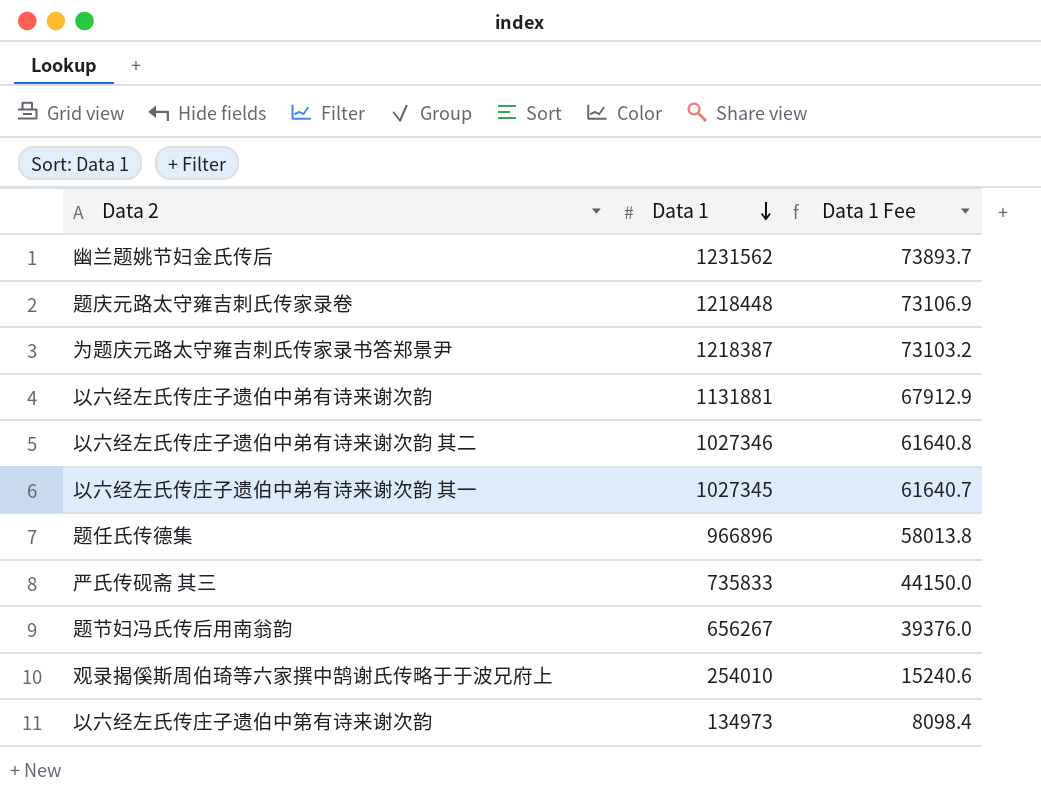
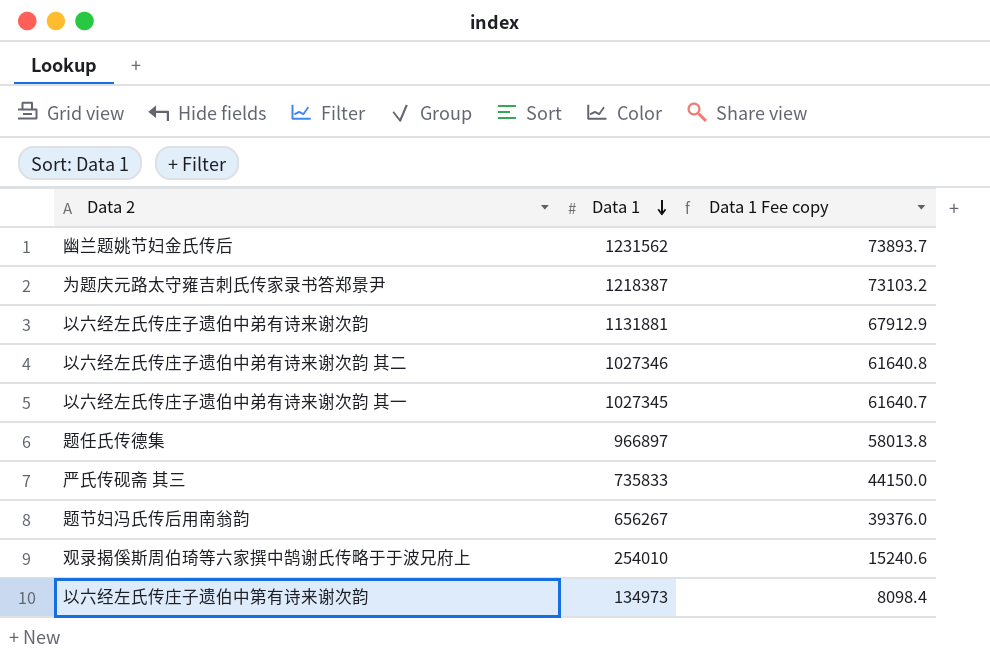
column name: Data 1 Fee -> Data 1 Fee copy
row 题庆元路太守雍吉刺氏传家录卷: 1218448 | 73106.9 -> none
题任氏传德集 | Data 1: 966896 -> 966897

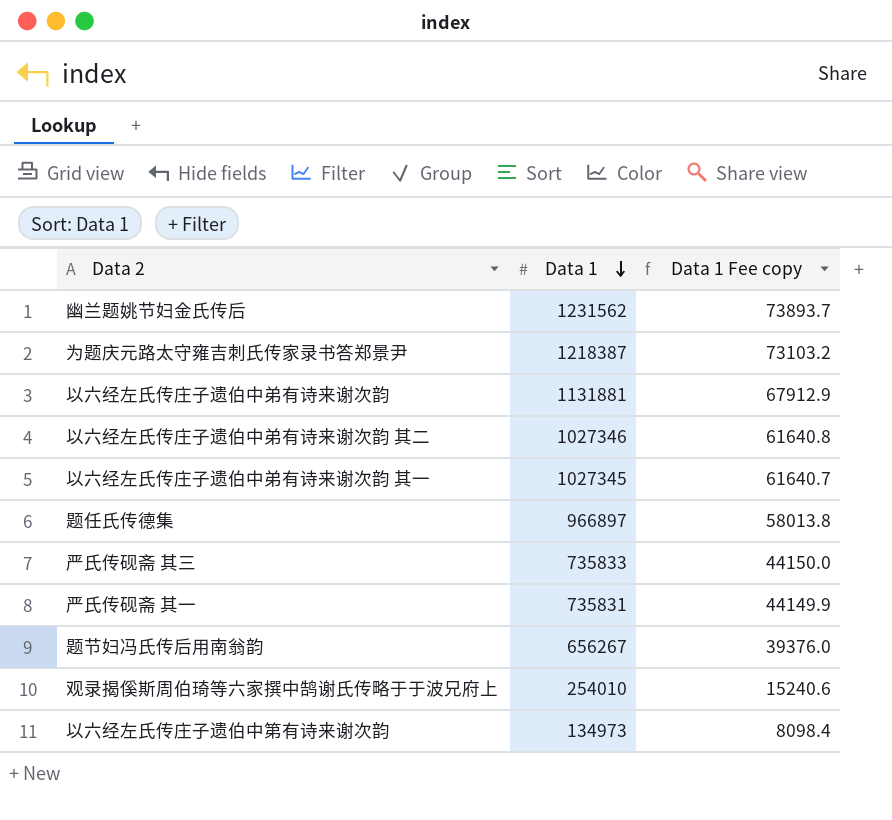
row 严氏传砚斋 其一: none -> 735831 | 44149.9

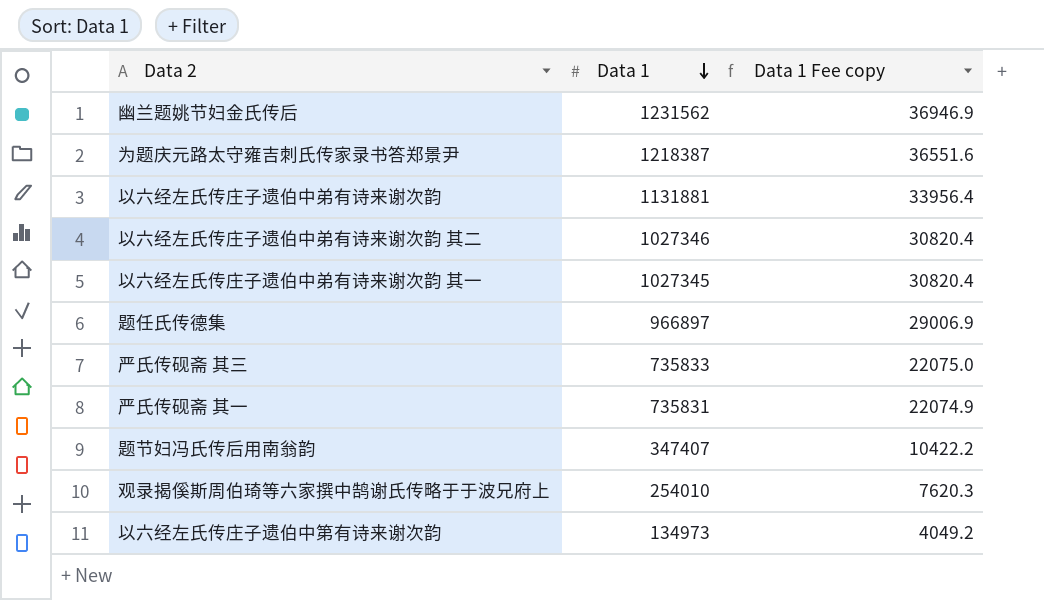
column Data 1 Fee copy | formula: [Data 1] * 0.06 -> [Data 1] * 0.03
题节妇冯氏传后用南翁韵 | Data 1: 656267 -> 347407

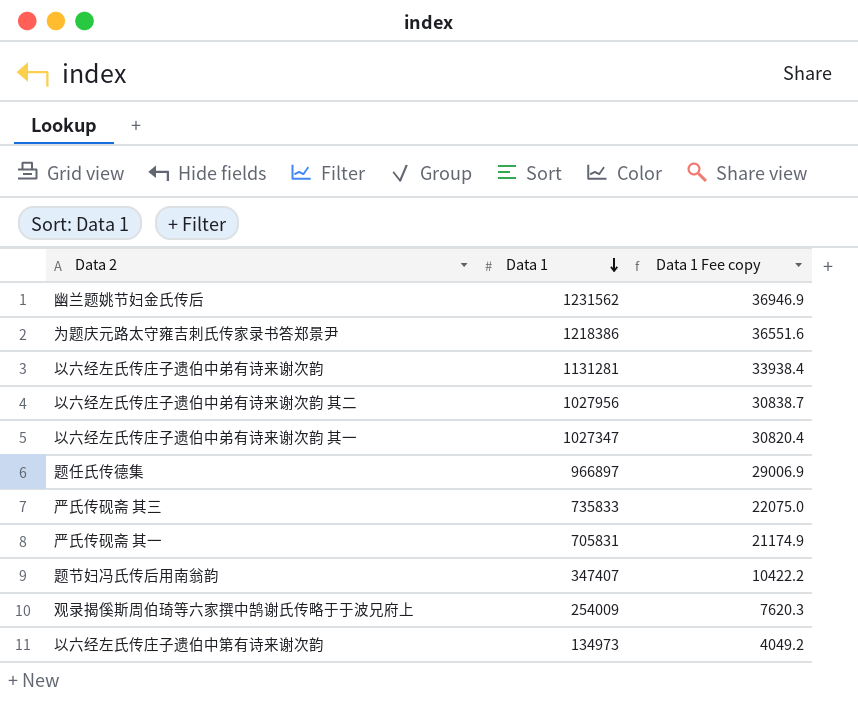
为题庆元路太守雍吉刺氏传家录书答郑景尹 | Data 1: 1218387 -> 1218386
以六经左氏传庄子遗伯中弟有诗来谢次韵 | Data 1: 1131881 -> 1131281
以六经左氏传庄子遗伯中弟有诗来谢次韵 | Data 1 Fee copy: 33956.4 -> 33938.4
以六经左氏传庄子遗伯中弟有诗来谢次韵 其二 | Data 1: 1027346 -> 1027956
以六经左氏传庄子遗伯中弟有诗来谢次韵 其二 | Data 1 Fee copy: 30820.4 -> 30838.7
以六经左氏传庄子遗伯中弟有诗来谢次韵 其一 | Data 1: 1027345 -> 1027347
严氏传砚斋 其一 | Data 1: 735831 -> 705831
严氏传砚斋 其一 | Data 1 Fee copy: 22074.9 -> 21174.9
观录揭傒斯周伯琦等六家撰中鹄谢氏传略于于波兄府上 | Data 1: 254010 -> 254009

